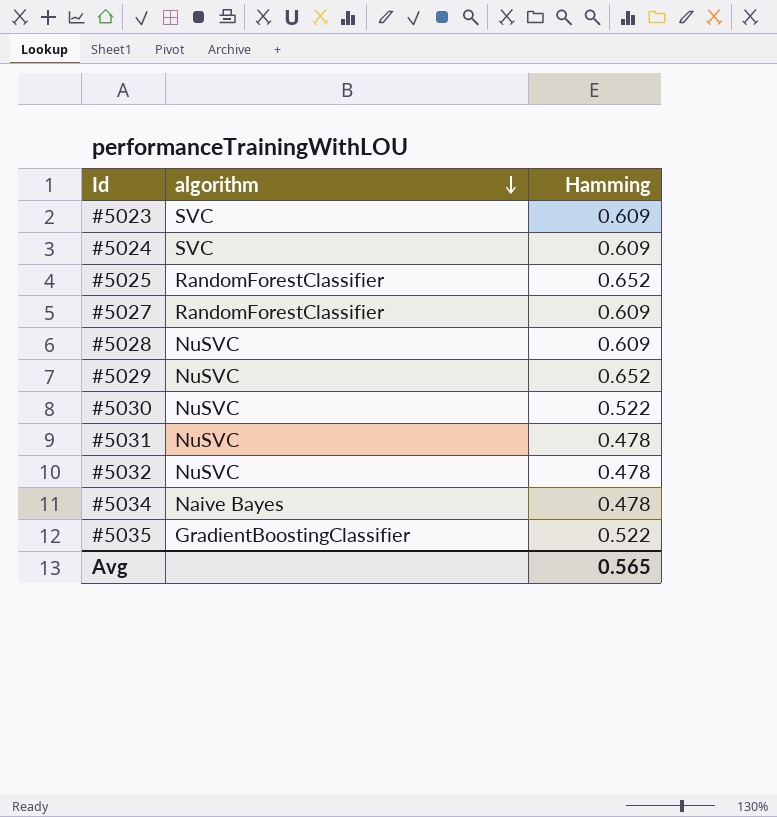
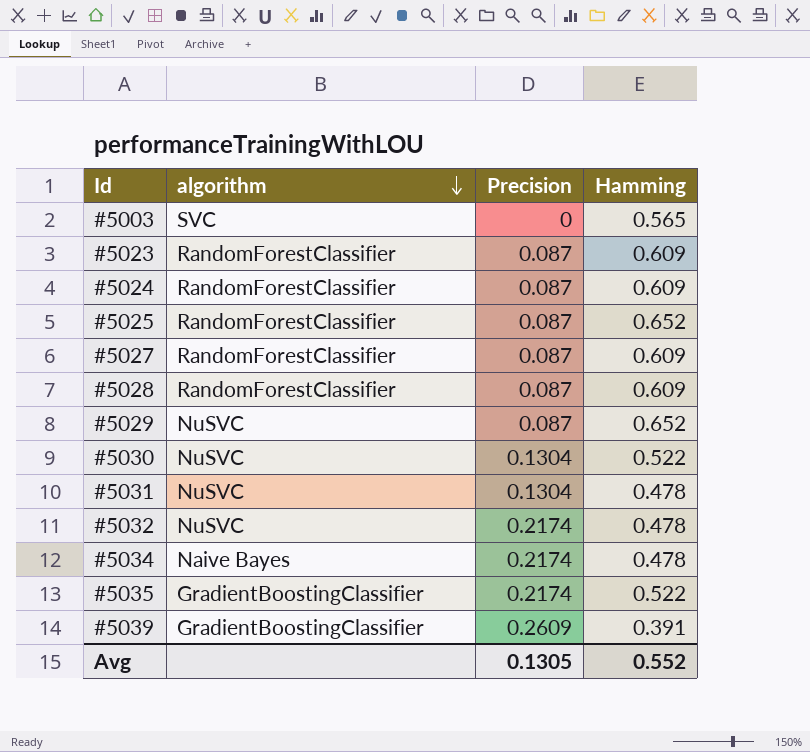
column Precision | position: none -> 3
row #5003: none -> SVC | 0 | 0.565
#5023 | algorithm: SVC -> RandomForestClassifier
#5024 | algorithm: SVC -> RandomForestClassifier
#5028 | algorithm: NuSVC -> RandomForestClassifier
row #5039: none -> GradientBoostingClassifier | 0.2609 | 0.391
Avg | Hamming: 0.565 -> 0.552

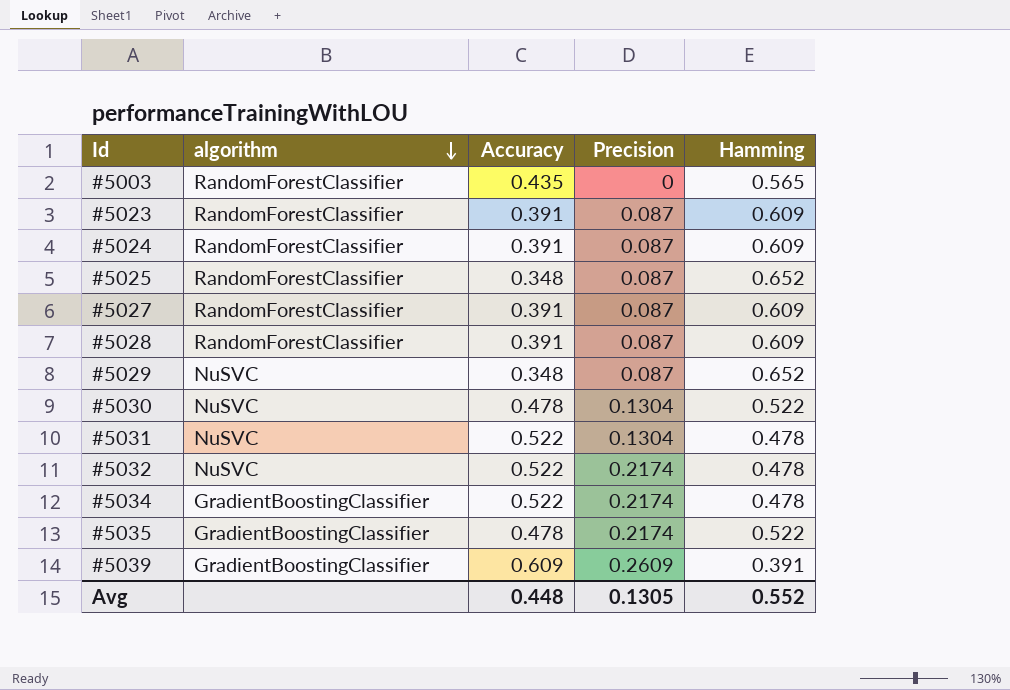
column Accuracy | position: none -> 3
#5003 | algorithm: SVC -> RandomForestClassifier
#5034 | algorithm: Naive Bayes -> GradientBoostingClassifier

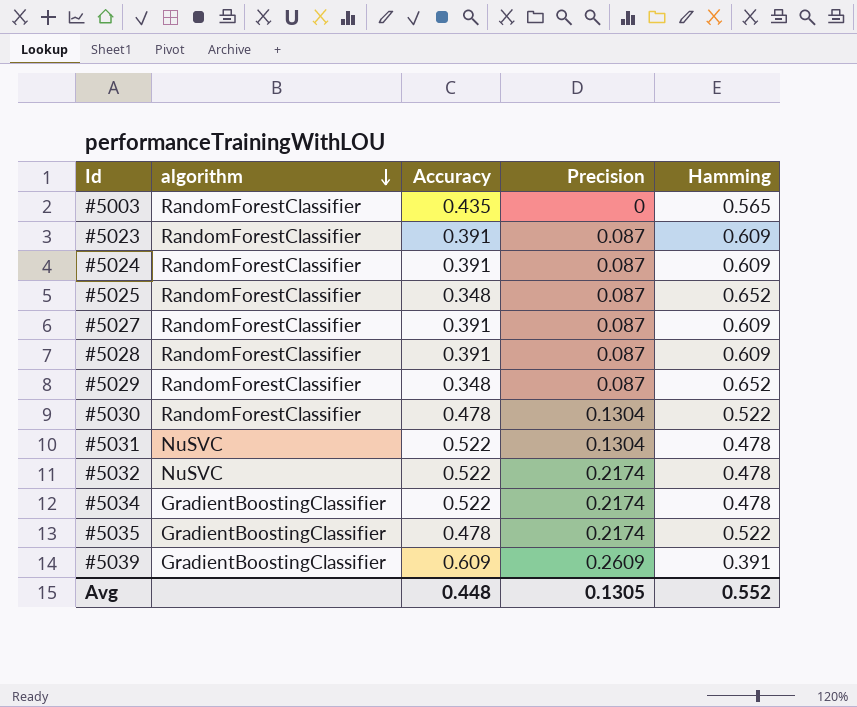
#5029 | algorithm: NuSVC -> RandomForestClassifier
#5030 | algorithm: NuSVC -> RandomForestClassifier

